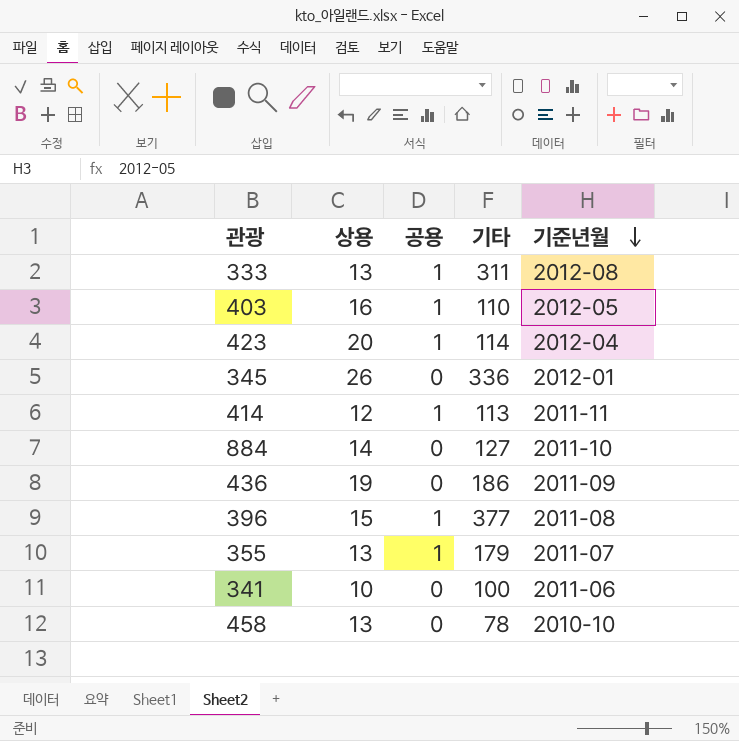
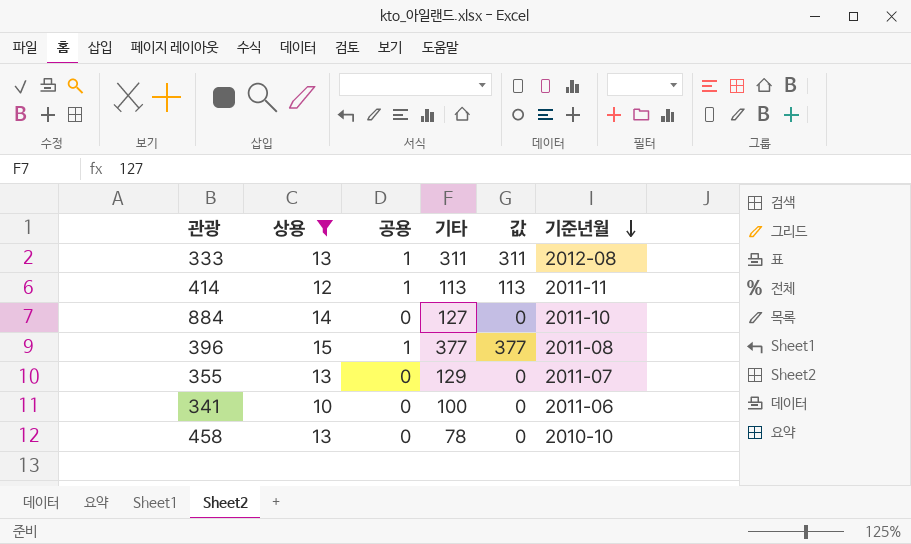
filter: none -> 상용 <= 15
column 값 | formula: none -> [공용] * [기타]
355 | 공용: 1 -> 0
355 | 기타: 179 -> 129

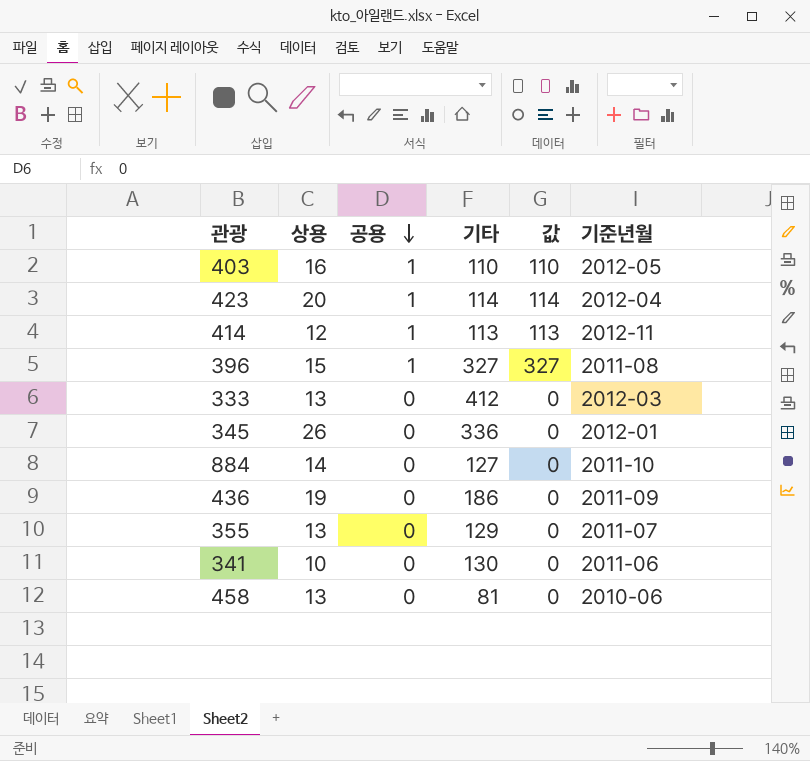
filter: 상용 <= 15 -> none
row order: 기준년월 descending -> 공용 descending
414 | 기준년월: 2011-11 -> 2012-11
396 | 기타: 377 -> 327
396 | 값: 377 -> 327
333 | 공용: 1 -> 0
333 | 기타: 311 -> 412
333 | 값: 311 -> 0
333 | 기준년월: 2012-08 -> 2012-03
341 | 기타: 100 -> 130
458 | 기타: 78 -> 81
458 | 기준년월: 2010-10 -> 2010-06

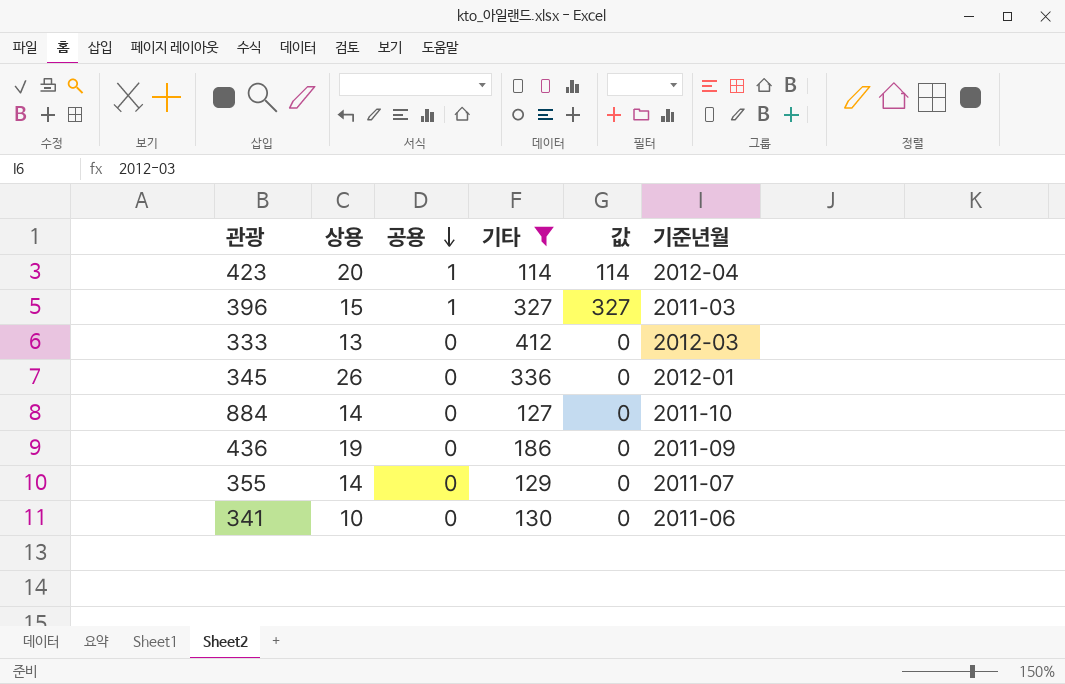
filter: none -> 기타 >= 114
396 | 기준년월: 2011-08 -> 2011-03
355 | 상용: 13 -> 14

